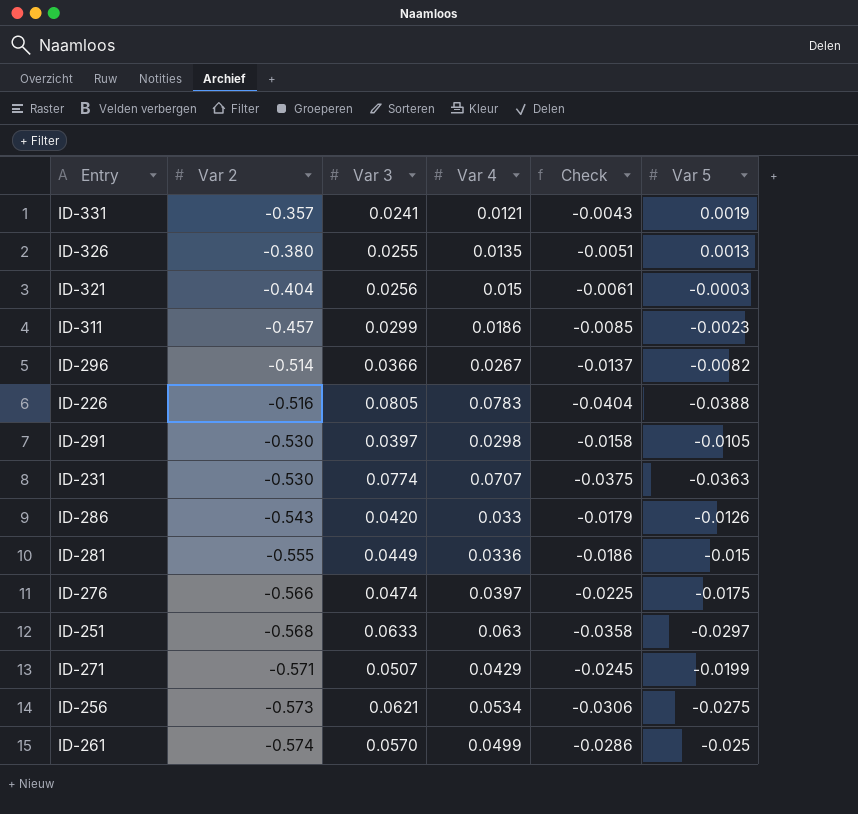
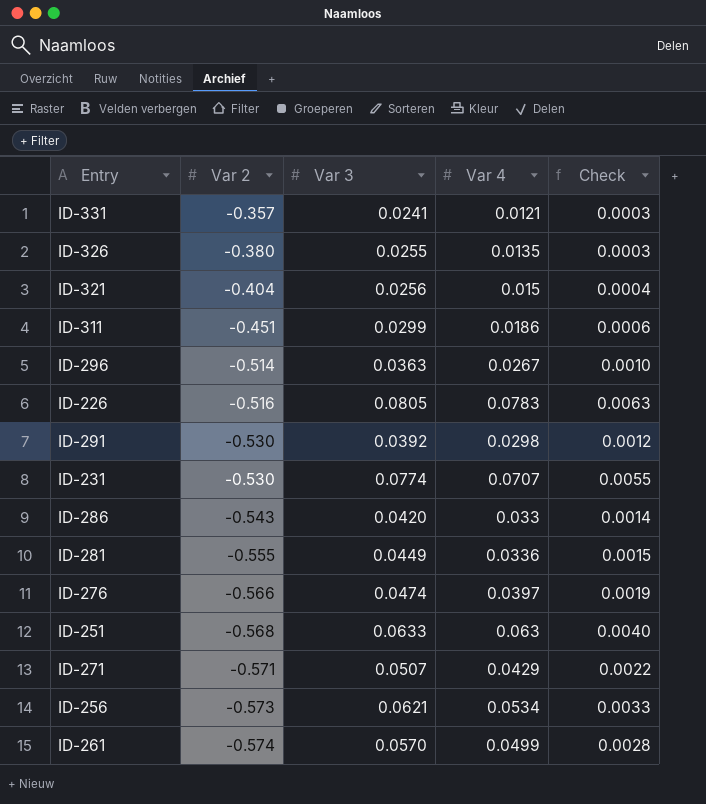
column Var 5 | position: 6 -> none
column Check | formula: [Var 2] * [Var 4] -> [Var 3] * [Var 4]
ID-311 | Var 2: -0.457 -> -0.451
ID-296 | Var 3: 0.0366 -> 0.0363
ID-291 | Var 3: 0.0397 -> 0.0392

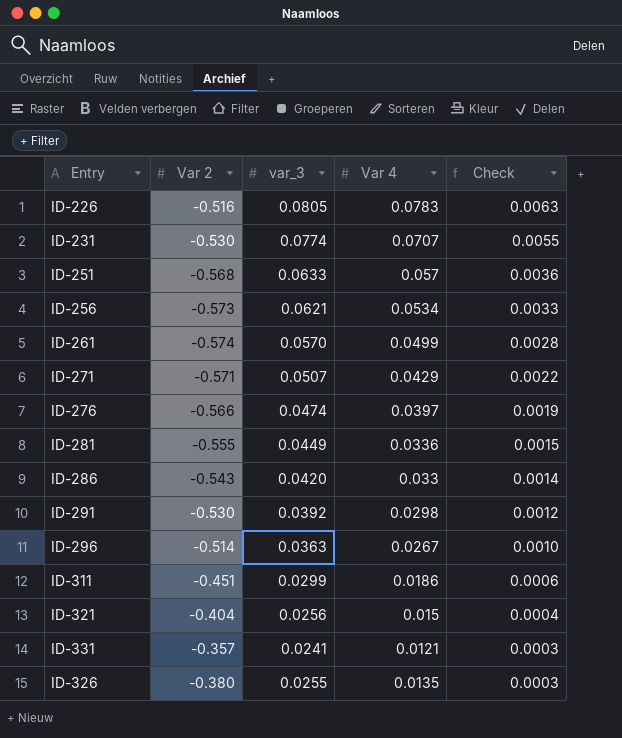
row order: Var 2 descending -> Check descending
column name: Var 3 -> var_3
ID-251 | Var 4: 0.063 -> 0.057
ID-251 | Check: 0.0040 -> 0.0036

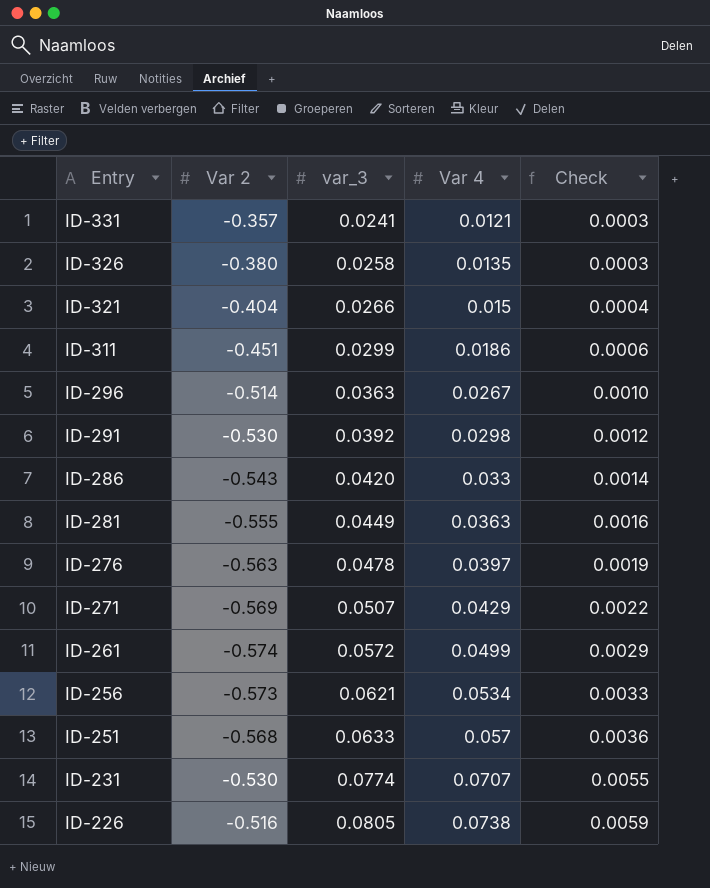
row order: Check descending -> Entry descending
ID-326 | var_3: 0.0255 -> 0.0258
ID-321 | var_3: 0.0256 -> 0.0266
ID-281 | Var 4: 0.0336 -> 0.0363
ID-281 | Check: 0.0015 -> 0.0016
ID-276 | Var 2: -0.566 -> -0.563
ID-276 | var_3: 0.0474 -> 0.0478
ID-271 | Var 2: -0.571 -> -0.569
ID-261 | var_3: 0.0570 -> 0.0572
ID-261 | Check: 0.0028 -> 0.0029
ID-226 | Var 4: 0.0783 -> 0.0738
ID-226 | Check: 0.0063 -> 0.0059

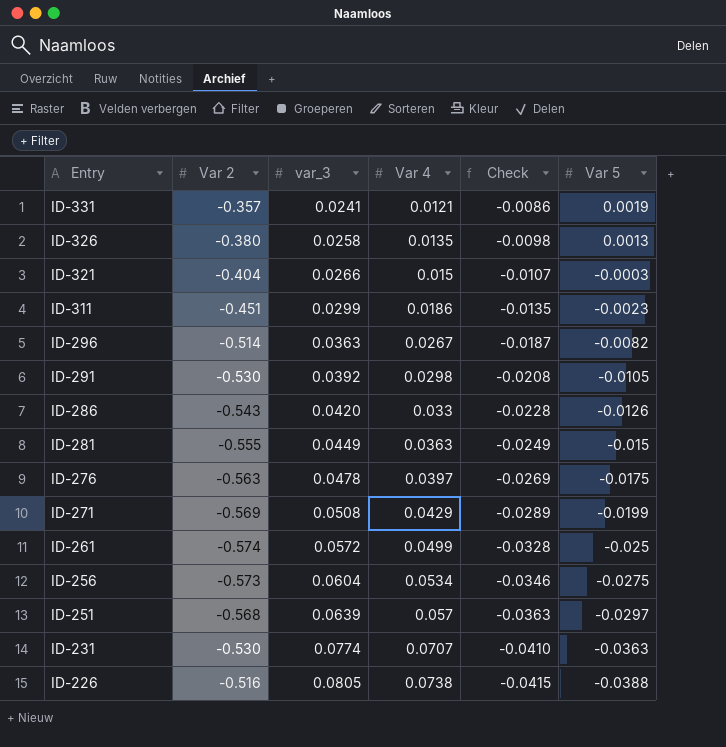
column Check | formula: [var_3] * [Var 4] -> [Var 2] * [var_3]
column Var 5 | position: none -> 6
ID-271 | var_3: 0.0507 -> 0.0508
ID-256 | var_3: 0.0621 -> 0.0604
ID-251 | var_3: 0.0633 -> 0.0639

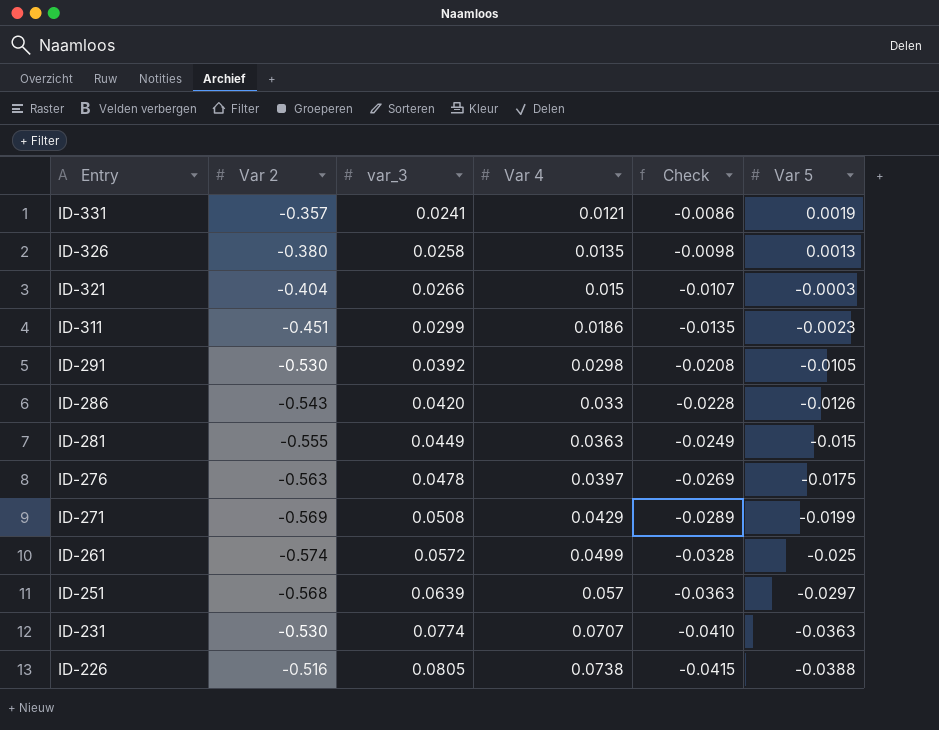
row ID-296: -0.514 | 0.0363 | 0.0267 | -0.0187 | -0.0082 -> none
row ID-256: -0.573 | 0.0604 | 0.0534 | -0.0346 | -0.0275 -> none

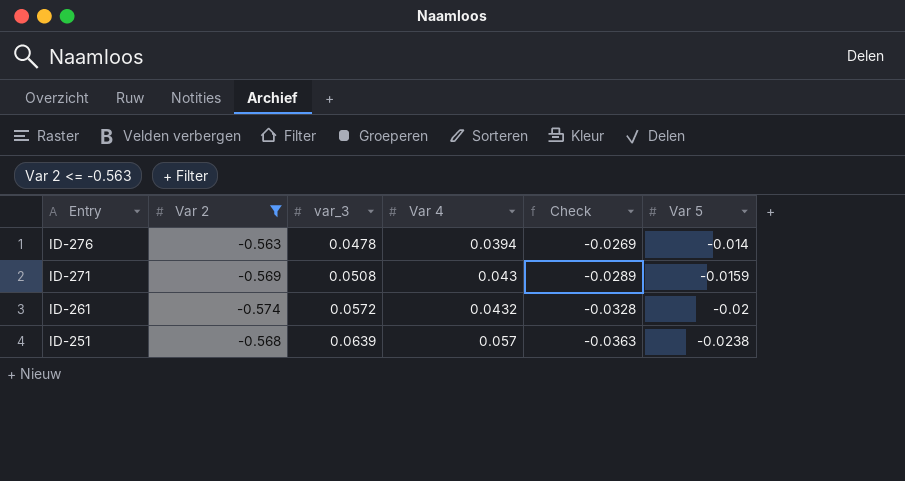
filter: none -> Var 2 <= -0.563
ID-276 | Var 4: 0.0397 -> 0.0394
ID-276 | Var 5: -0.0175 -> -0.014
ID-271 | Var 4: 0.0429 -> 0.043
ID-271 | Var 5: -0.0199 -> -0.0159
ID-261 | Var 4: 0.0499 -> 0.0432
ID-261 | Var 5: -0.025 -> -0.02
ID-251 | Var 5: -0.0297 -> -0.0238

